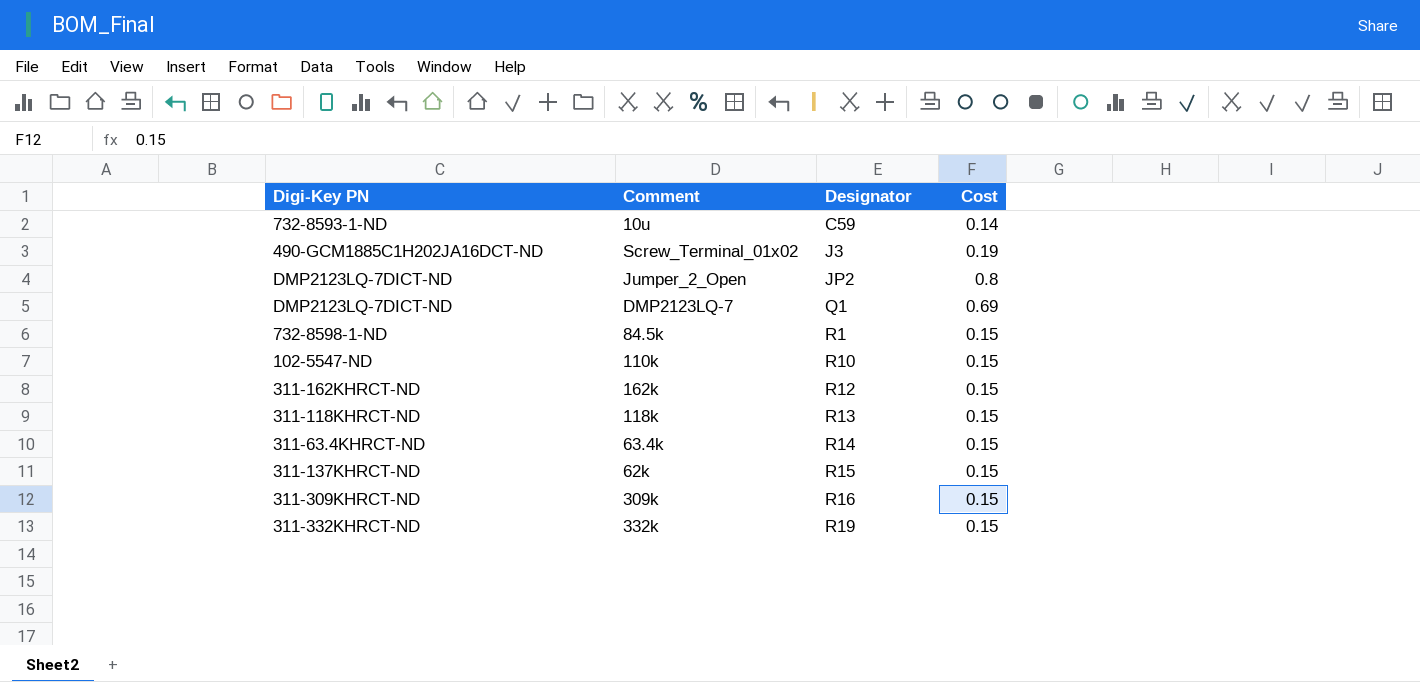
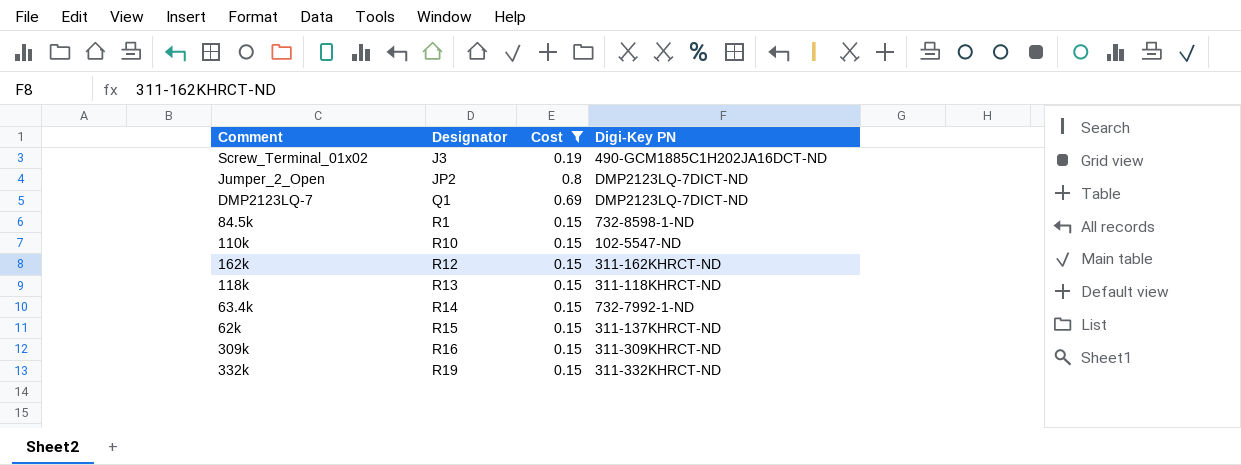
filter: none -> Cost != 0.14
column Digi-Key PN | position: 1 -> 4
63.4k | Digi-Key PN: 311-63.4KHRCT-ND -> 732-7992-1-ND

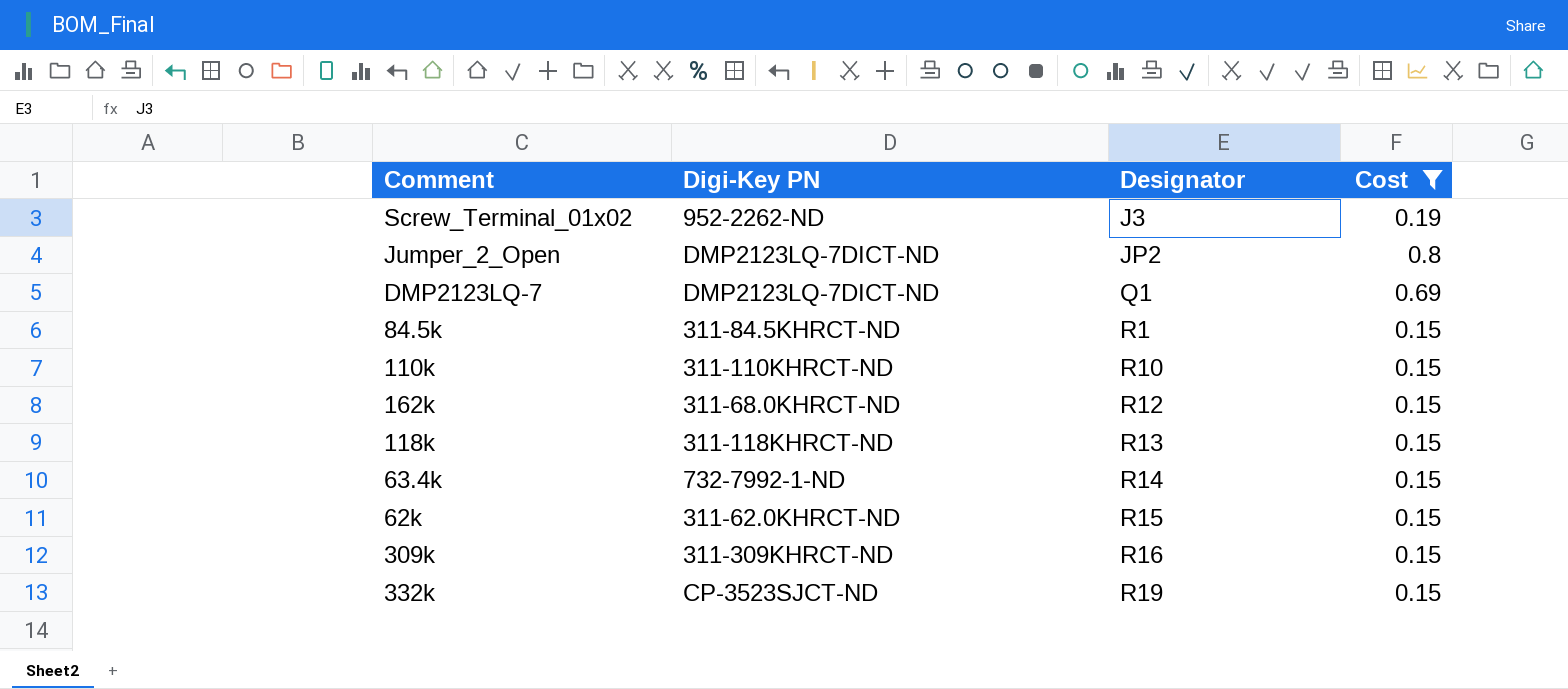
column Digi-Key PN | position: 4 -> 2
Screw_Terminal_01x02 | Digi-Key PN: 490-GCM1885C1H202JA16DCT-ND -> 952-2262-ND
84.5k | Digi-Key PN: 732-8598-1-ND -> 311-84.5KHRCT-ND
110k | Digi-Key PN: 102-5547-ND -> 311-110KHRCT-ND
162k | Digi-Key PN: 311-162KHRCT-ND -> 311-68.0KHRCT-ND
62k | Digi-Key PN: 311-137KHRCT-ND -> 311-62.0KHRCT-ND
332k | Digi-Key PN: 311-332KHRCT-ND -> CP-3523SJCT-ND

